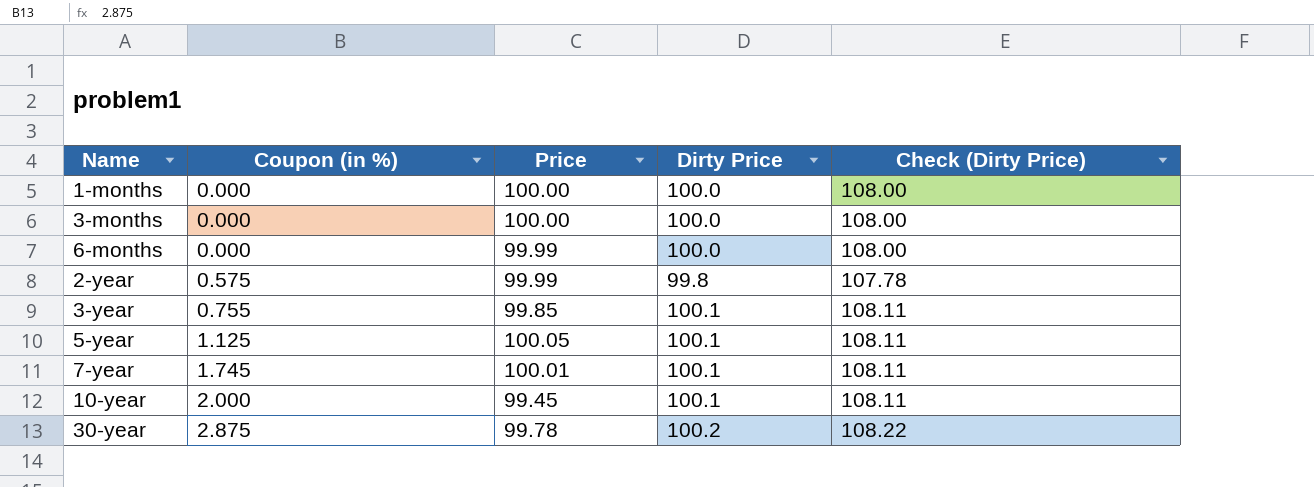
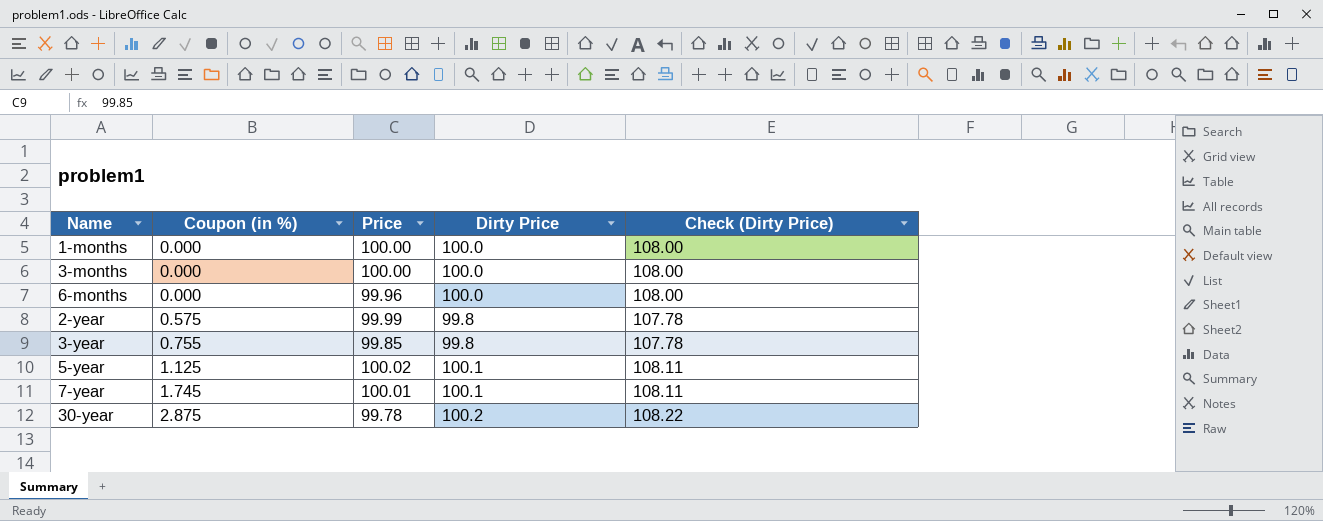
row 10-year: 2.000 | 99.45 | 100.1 | 108.11 -> none
6-months | Price: 99.99 -> 99.96
3-year | Dirty Price: 100.1 -> 99.8
3-year | Check (Dirty Price): 108.11 -> 107.78
5-year | Price: 100.05 -> 100.02

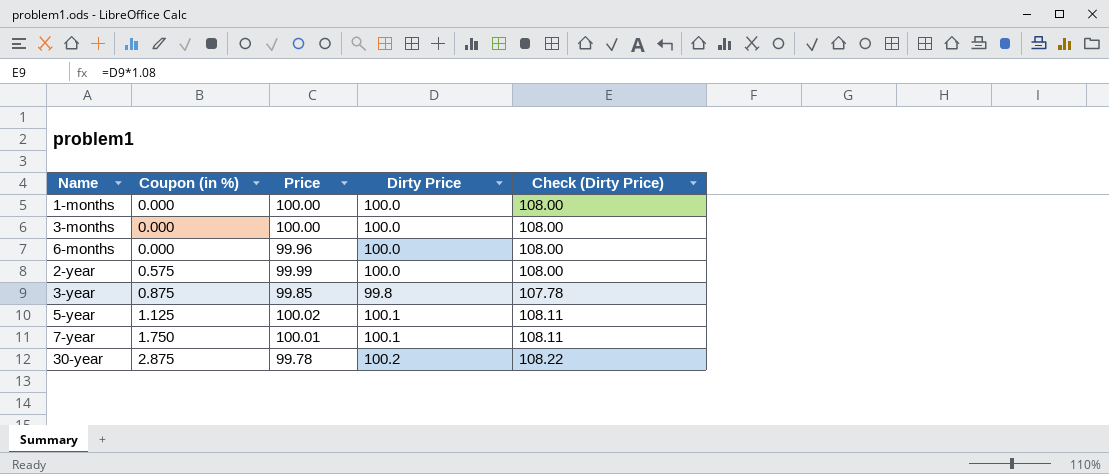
2-year | Dirty Price: 99.8 -> 100.0
2-year | Check (Dirty Price): 107.78 -> 108.00
3-year | Coupon (in %): 0.755 -> 0.875
7-year | Coupon (in %): 1.745 -> 1.750

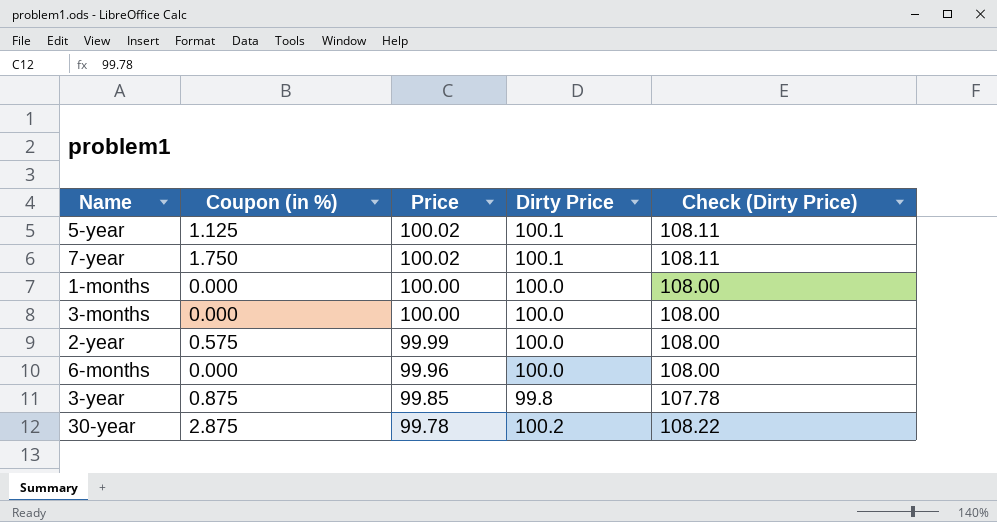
row order: Coupon (in %) ascending -> Price descending
7-year | Price: 100.01 -> 100.02

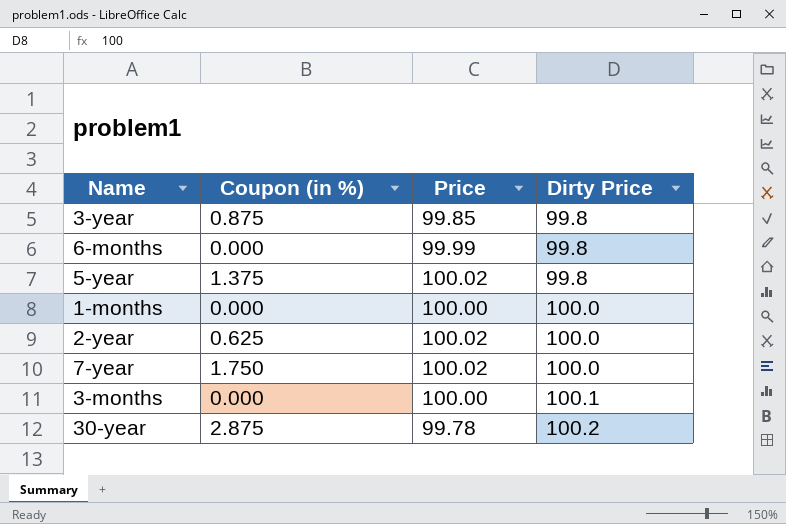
row order: Price descending -> Dirty Price ascending
column Check (Dirty Price) | formula: [Dirty Price] * 1.08 -> none
6-months | Price: 99.96 -> 99.99
6-months | Dirty Price: 100.0 -> 99.8
5-year | Coupon (in %): 1.125 -> 1.375
5-year | Dirty Price: 100.1 -> 99.8
2-year | Coupon (in %): 0.575 -> 0.625
2-year | Price: 99.99 -> 100.02
7-year | Dirty Price: 100.1 -> 100.0
3-months | Dirty Price: 100.0 -> 100.1

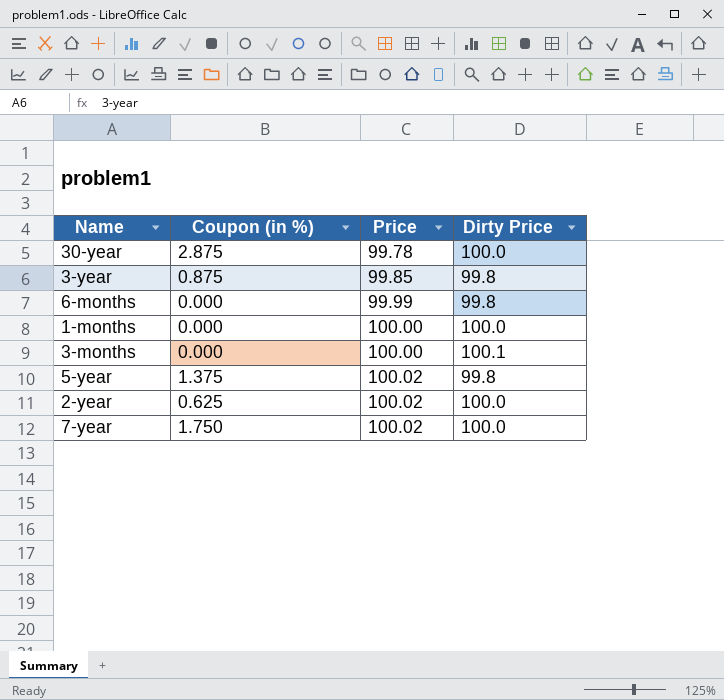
row order: Dirty Price ascending -> Price ascending
30-year | Dirty Price: 100.2 -> 100.0

